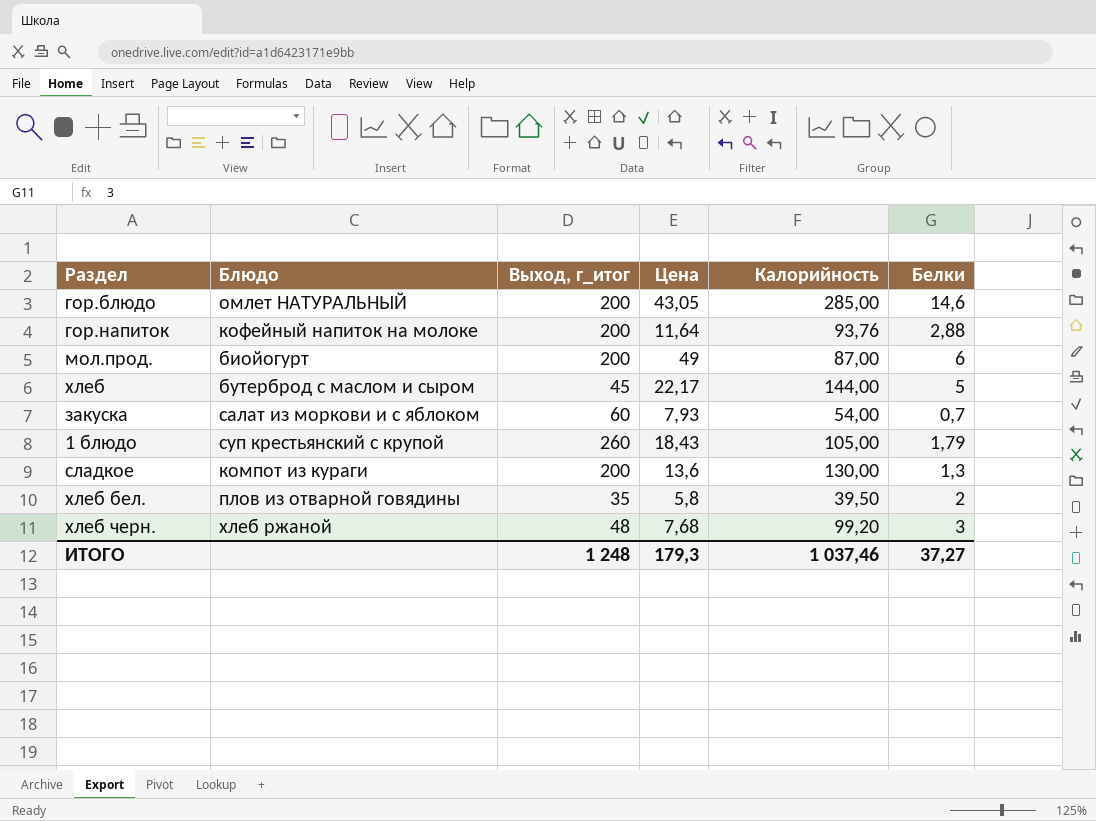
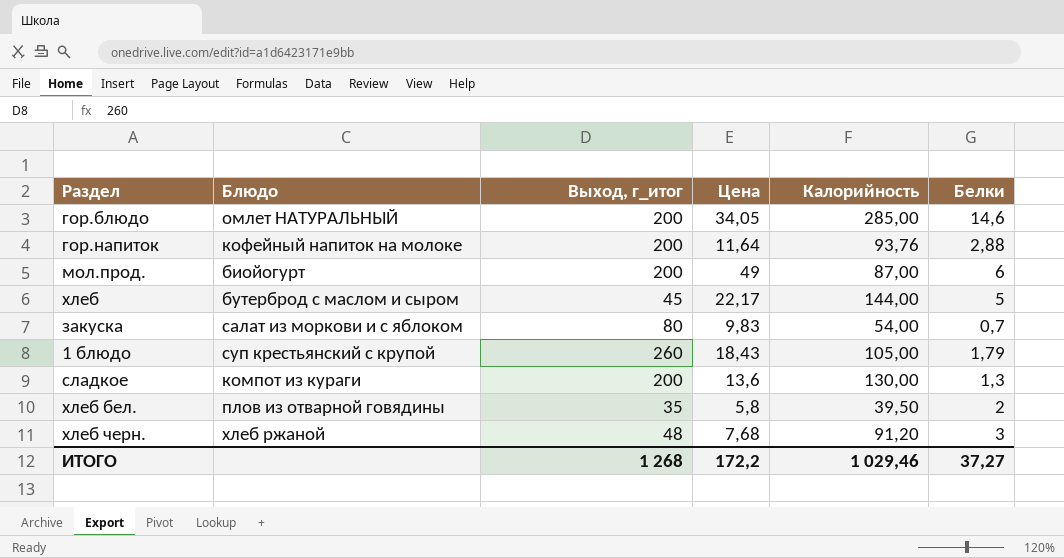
гор.блюдо | Цена: 43,05 -> 34,05
закуска | Выход, г_итог: 60 -> 80
закуска | Цена: 7,93 -> 9,83
хлеб черн. | Калорийность: 99,20 -> 91,20
ИТОГО | Выход, г_итог: 1 248 -> 1 268
ИТОГО | Цена: 179,3 -> 172,2
ИТОГО | Калорийность: 1 037,46 -> 1 029,46

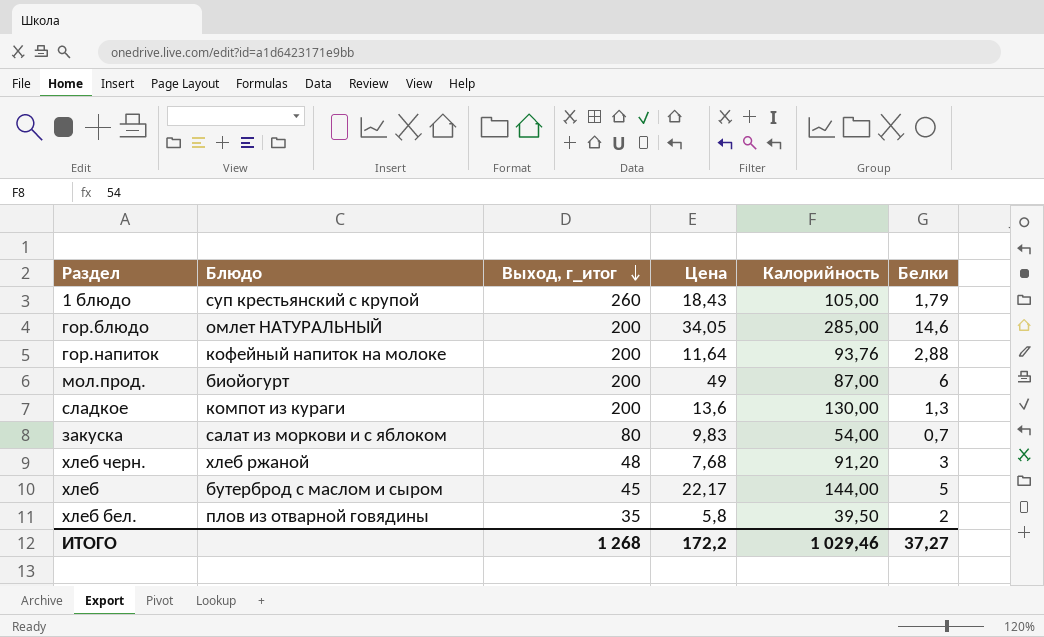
row order: none -> Выход, г_итог descending

